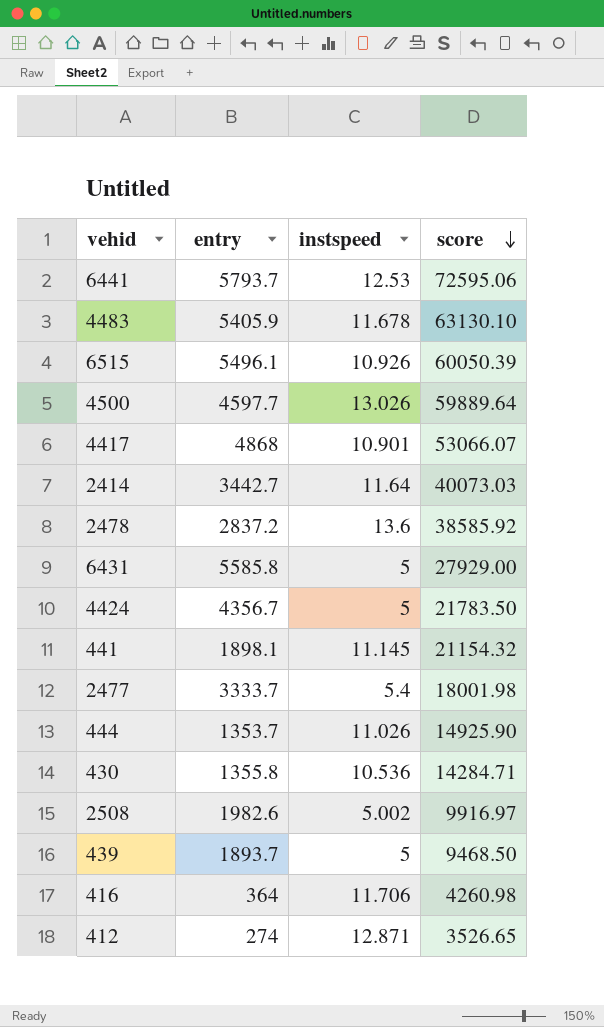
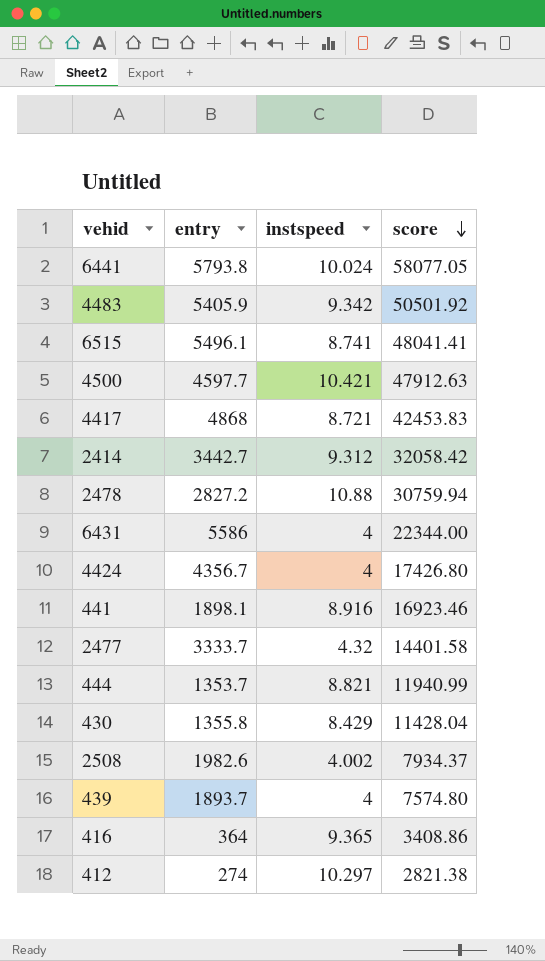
6441 | entry: 5793.7 -> 5793.8
6441 | instspeed: 12.53 -> 10.024
6441 | score: 72595.06 -> 58077.05
4483 | instspeed: 11.678 -> 9.342
4483 | score: 63130.10 -> 50501.92
6515 | instspeed: 10.926 -> 8.741
6515 | score: 60050.39 -> 48041.41
4500 | instspeed: 13.026 -> 10.421
4500 | score: 59889.64 -> 47912.63
4417 | instspeed: 10.901 -> 8.721
4417 | score: 53066.07 -> 42453.83
2414 | instspeed: 11.64 -> 9.312
2414 | score: 40073.03 -> 32058.42
2478 | entry: 2837.2 -> 2827.2
2478 | instspeed: 13.6 -> 10.88
2478 | score: 38585.92 -> 30759.94
6431 | entry: 5585.8 -> 5586
6431 | instspeed: 5 -> 4
6431 | score: 27929.00 -> 22344.00
4424 | instspeed: 5 -> 4
4424 | score: 21783.50 -> 17426.80
441 | instspeed: 11.145 -> 8.916
441 | score: 21154.32 -> 16923.46
2477 | instspeed: 5.4 -> 4.32
2477 | score: 18001.98 -> 14401.58
444 | instspeed: 11.026 -> 8.821
444 | score: 14925.90 -> 11940.99
430 | instspeed: 10.536 -> 8.429
430 | score: 14284.71 -> 11428.04
2508 | instspeed: 5.002 -> 4.002
2508 | score: 9916.97 -> 7934.37
439 | instspeed: 5 -> 4
439 | score: 9468.50 -> 7574.80
416 | instspeed: 11.706 -> 9.365
416 | score: 4260.98 -> 3408.86
412 | instspeed: 12.871 -> 10.297
412 | score: 3526.65 -> 2821.38

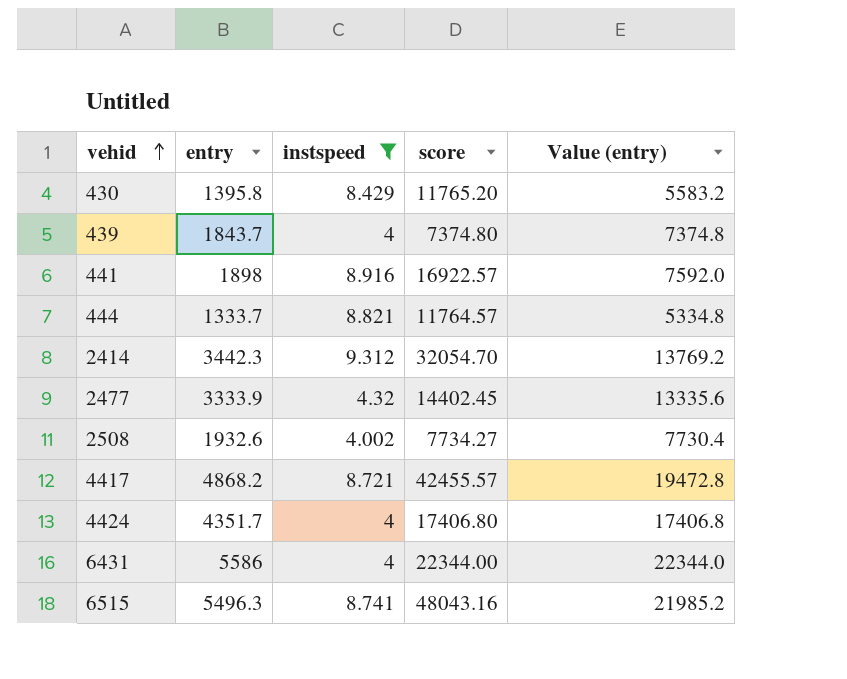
filter: none -> instspeed <= 9.312
row order: score descending -> vehid ascending
column Value (entry) | formula: none -> [entry] * 4
430 | entry: 1355.8 -> 1395.8
430 | score: 11428.04 -> 11765.20
439 | entry: 1893.7 -> 1843.7
439 | score: 7574.80 -> 7374.80
441 | entry: 1898.1 -> 1898
441 | score: 16923.46 -> 16922.57
444 | entry: 1353.7 -> 1333.7
444 | score: 11940.99 -> 11764.57
2414 | entry: 3442.7 -> 3442.3
2414 | score: 32058.42 -> 32054.70
2477 | entry: 3333.7 -> 3333.9
2477 | score: 14401.58 -> 14402.45
2508 | entry: 1982.6 -> 1932.6
2508 | score: 7934.37 -> 7734.27
4417 | entry: 4868 -> 4868.2
4417 | score: 42453.83 -> 42455.57
4424 | entry: 4356.7 -> 4351.7
4424 | score: 17426.80 -> 17406.80
6515 | entry: 5496.1 -> 5496.3
6515 | score: 48041.41 -> 48043.16

